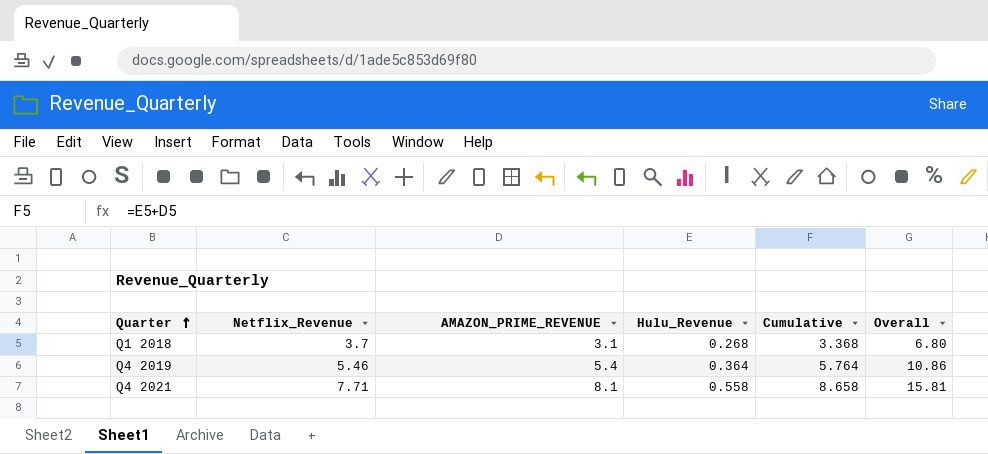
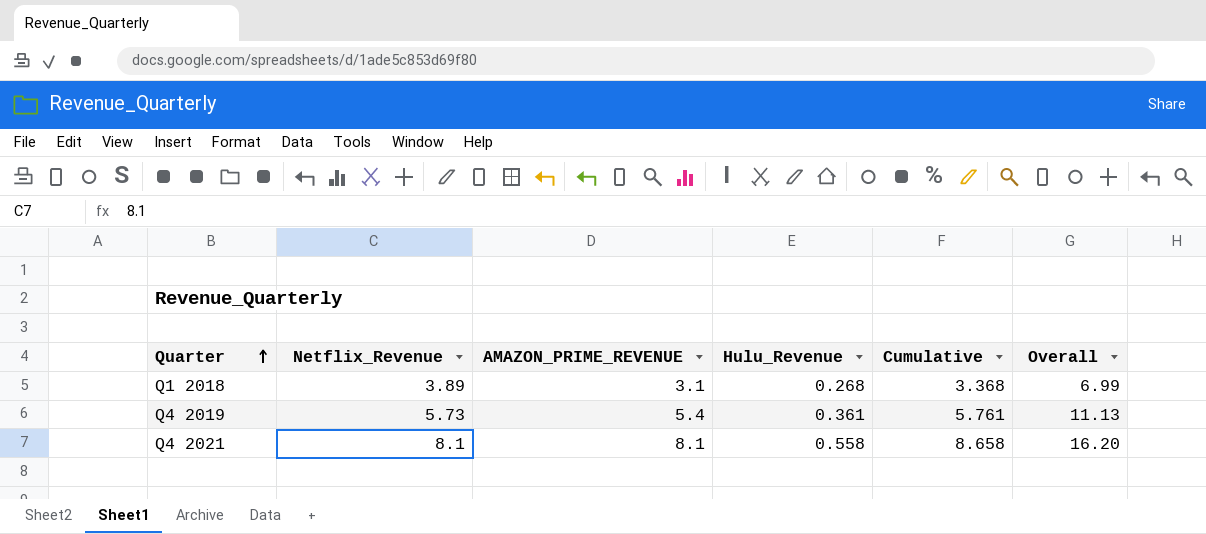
Q1 2018 | Netflix_Revenue: 3.7 -> 3.89
Q1 2018 | Overall: 6.80 -> 6.99
Q4 2019 | Netflix_Revenue: 5.46 -> 5.73
Q4 2019 | Hulu_Revenue: 0.364 -> 0.361
Q4 2019 | Cumulative: 5.764 -> 5.761
Q4 2019 | Overall: 10.86 -> 11.13
Q4 2021 | Netflix_Revenue: 7.71 -> 8.1
Q4 2021 | Overall: 15.81 -> 16.20

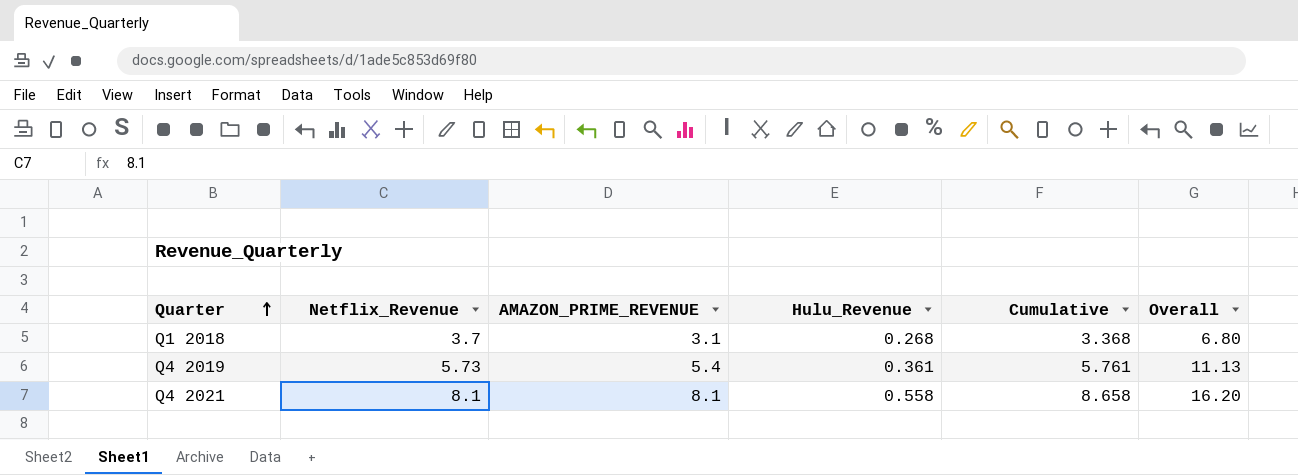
Q1 2018 | Netflix_Revenue: 3.89 -> 3.7
Q1 2018 | Overall: 6.99 -> 6.80

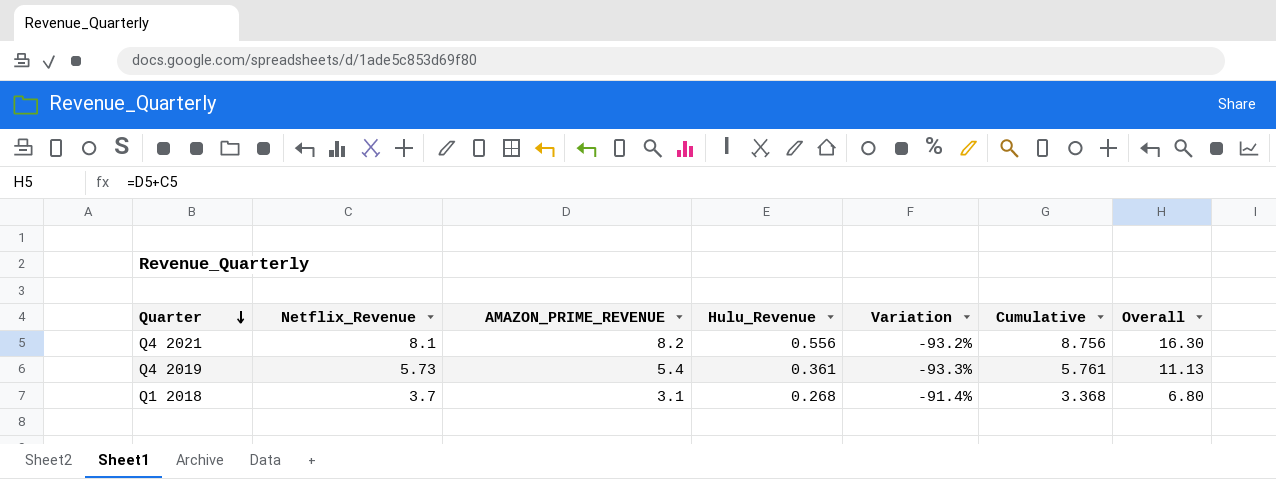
row order: Quarter ascending -> Quarter descending
column Variation | formula: none -> ([Hulu_Revenue] - [AMAZON_PRIME_REVENUE]) / [AMAZON_PRIME_REVENUE]
Q4 2021 | AMAZON_PRIME_REVENUE: 8.1 -> 8.2
Q4 2021 | Hulu_Revenue: 0.558 -> 0.556
Q4 2021 | Cumulative: 8.658 -> 8.756
Q4 2021 | Overall: 16.20 -> 16.30

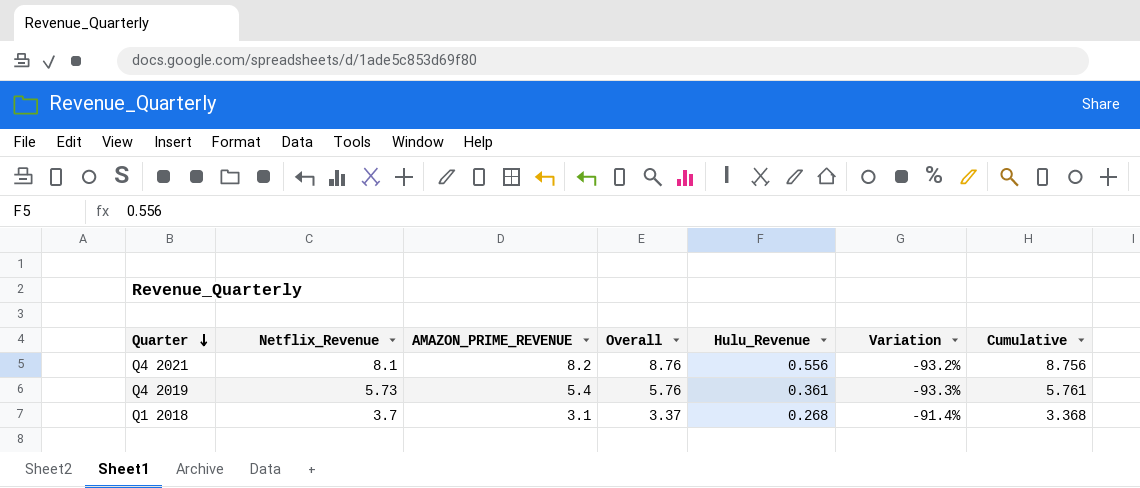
column Overall | formula: [Netflix_Revenue] + [AMAZON_PRIME_REVENUE] -> [AMAZON_PRIME_REVENUE] + [Hulu_Revenue]
column Overall | position: 7 -> 4

